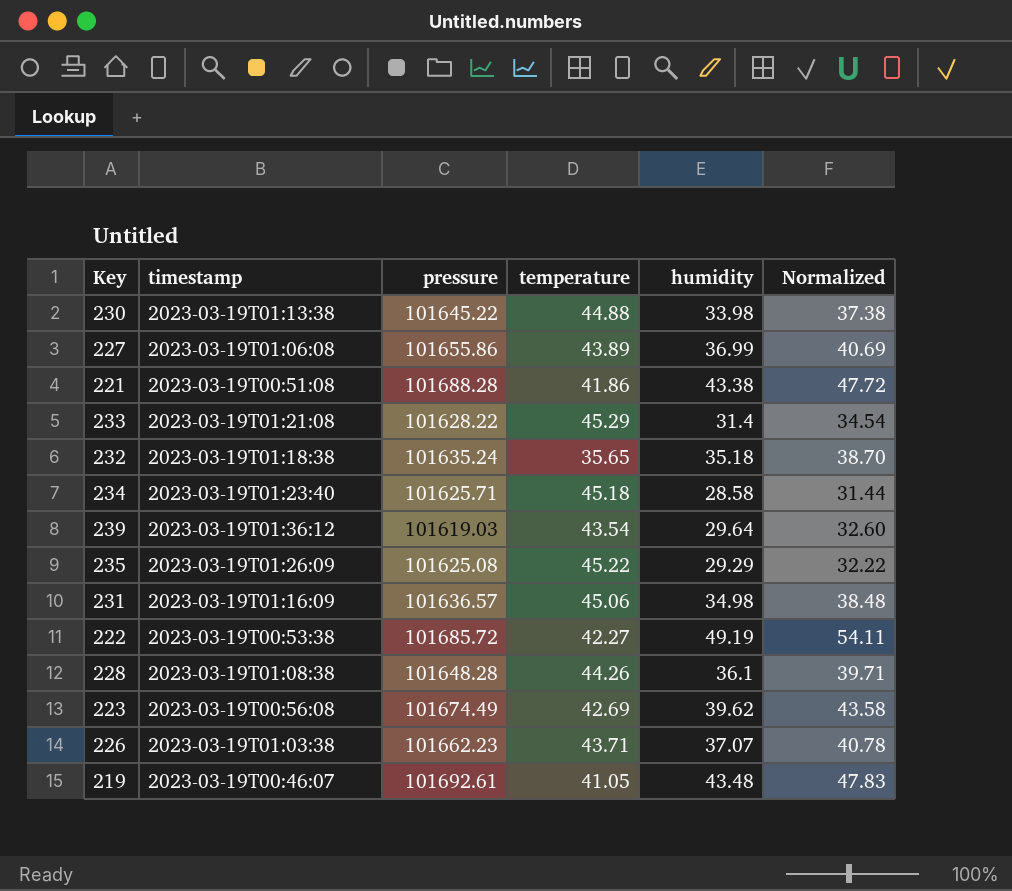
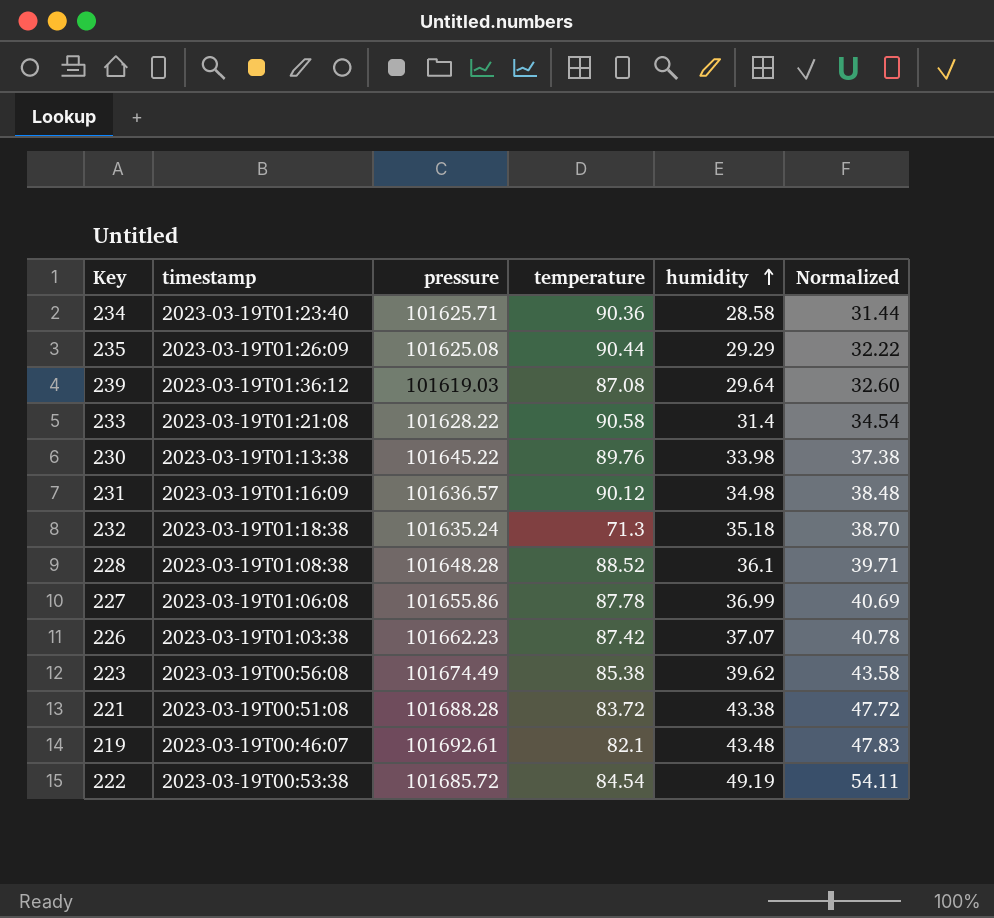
row order: none -> humidity ascending
234 | temperature: 45.18 -> 90.36
235 | temperature: 45.22 -> 90.44
239 | temperature: 43.54 -> 87.08
233 | temperature: 45.29 -> 90.58
230 | temperature: 44.88 -> 89.76
231 | temperature: 45.06 -> 90.12
232 | temperature: 35.65 -> 71.3
228 | temperature: 44.26 -> 88.52
227 | temperature: 43.89 -> 87.78
226 | temperature: 43.71 -> 87.42
223 | temperature: 42.69 -> 85.38
221 | temperature: 41.86 -> 83.72
219 | temperature: 41.05 -> 82.1
222 | temperature: 42.27 -> 84.54

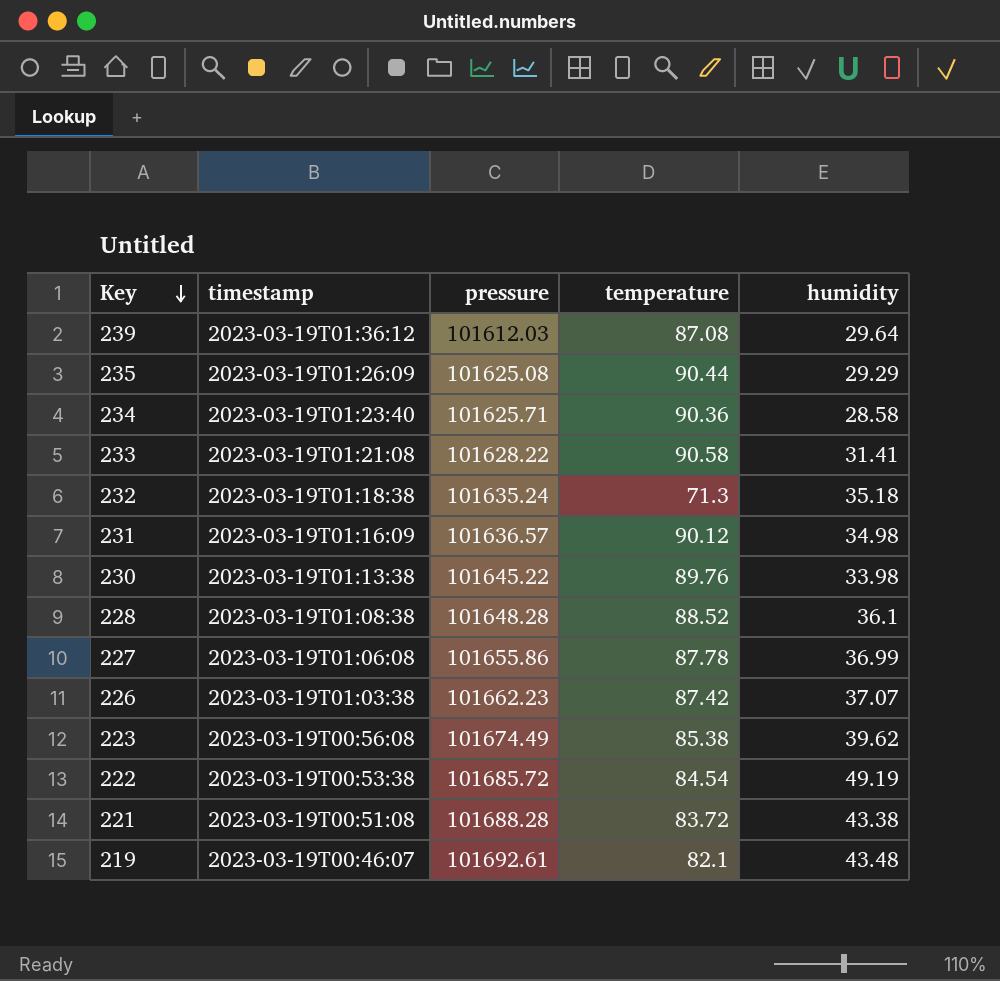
row order: humidity ascending -> Key descending
column Normalized | formula: [humidity] * 1.1 -> none
239 | pressure: 101619.03 -> 101612.03
233 | humidity: 31.4 -> 31.41

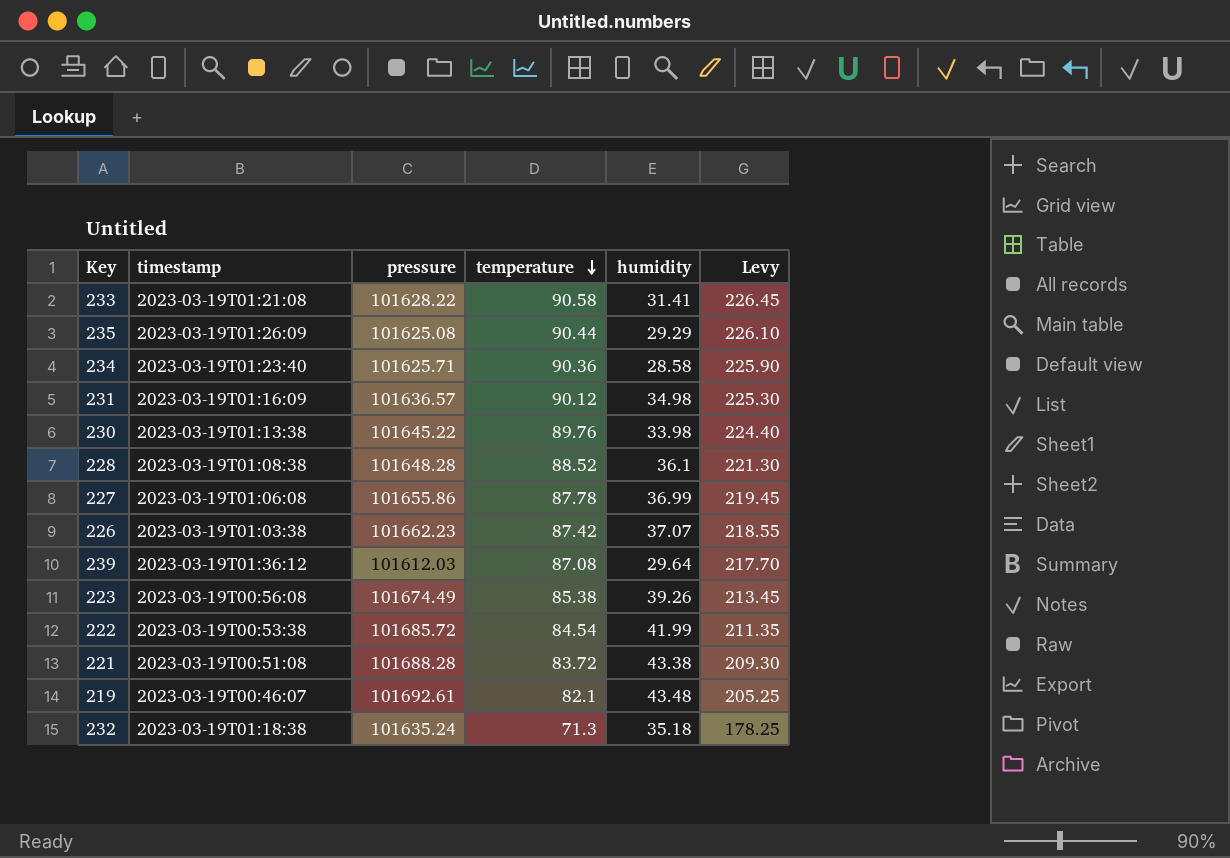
row order: Key descending -> temperature descending
column Levy | formula: none -> [temperature] * 2.5
223 | humidity: 39.62 -> 39.26
222 | humidity: 49.19 -> 41.99

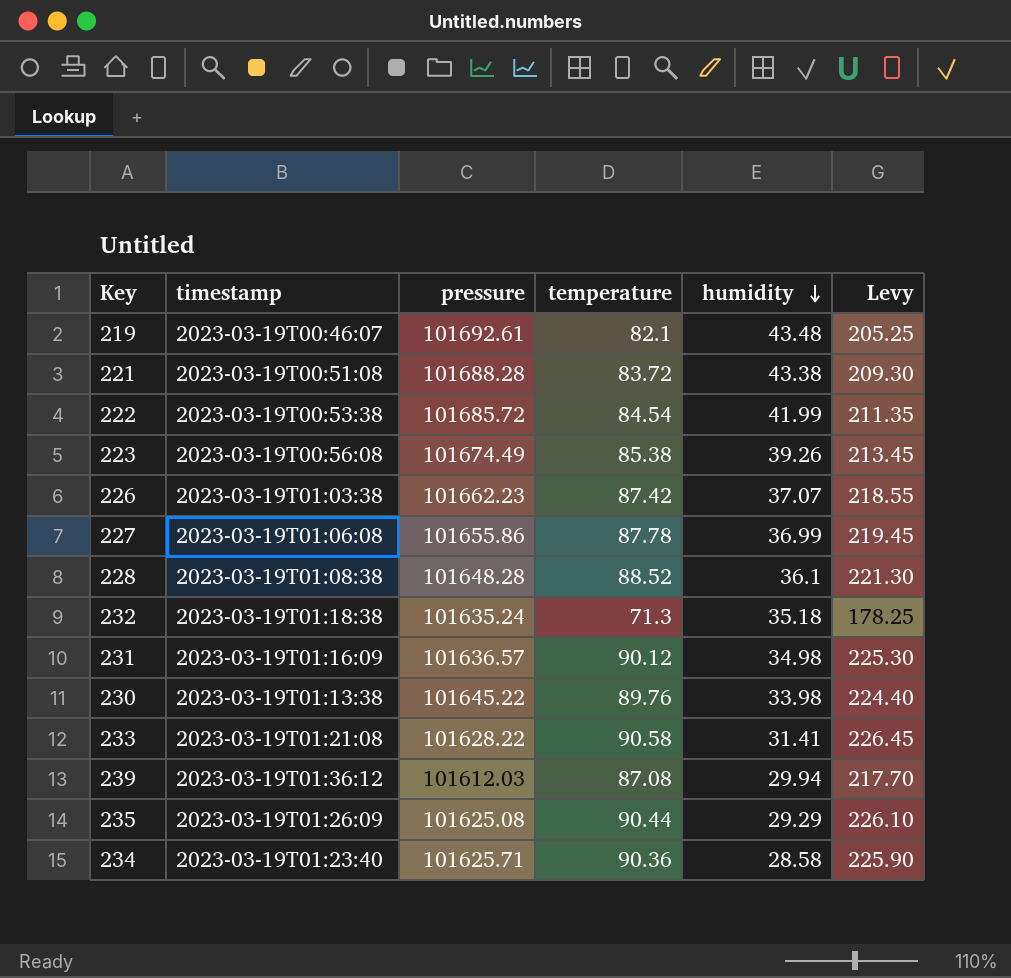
row order: temperature descending -> humidity descending
239 | humidity: 29.64 -> 29.94

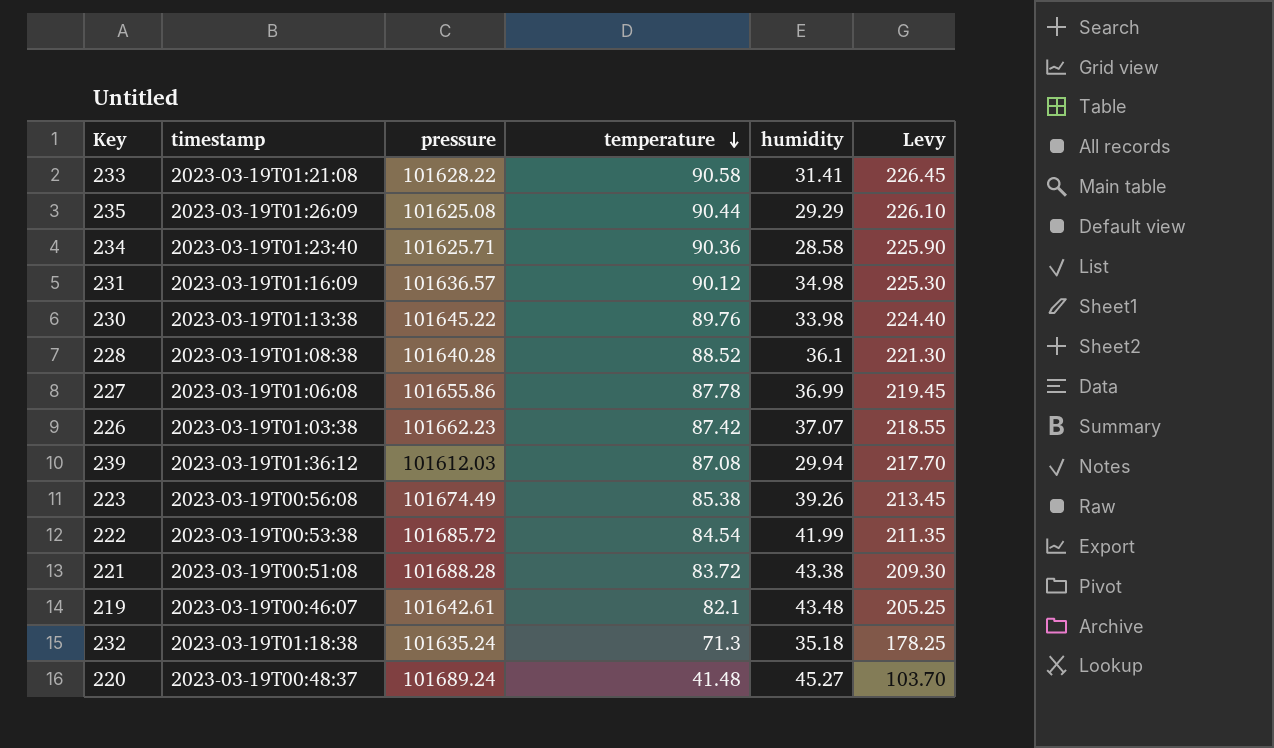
row order: humidity descending -> temperature descending
228 | pressure: 101648.28 -> 101640.28
219 | pressure: 101692.61 -> 101642.61
row 220: none -> 2023-03-19T00:48:37 | 101689.24 | 41.48 | 45.27 | 103.70

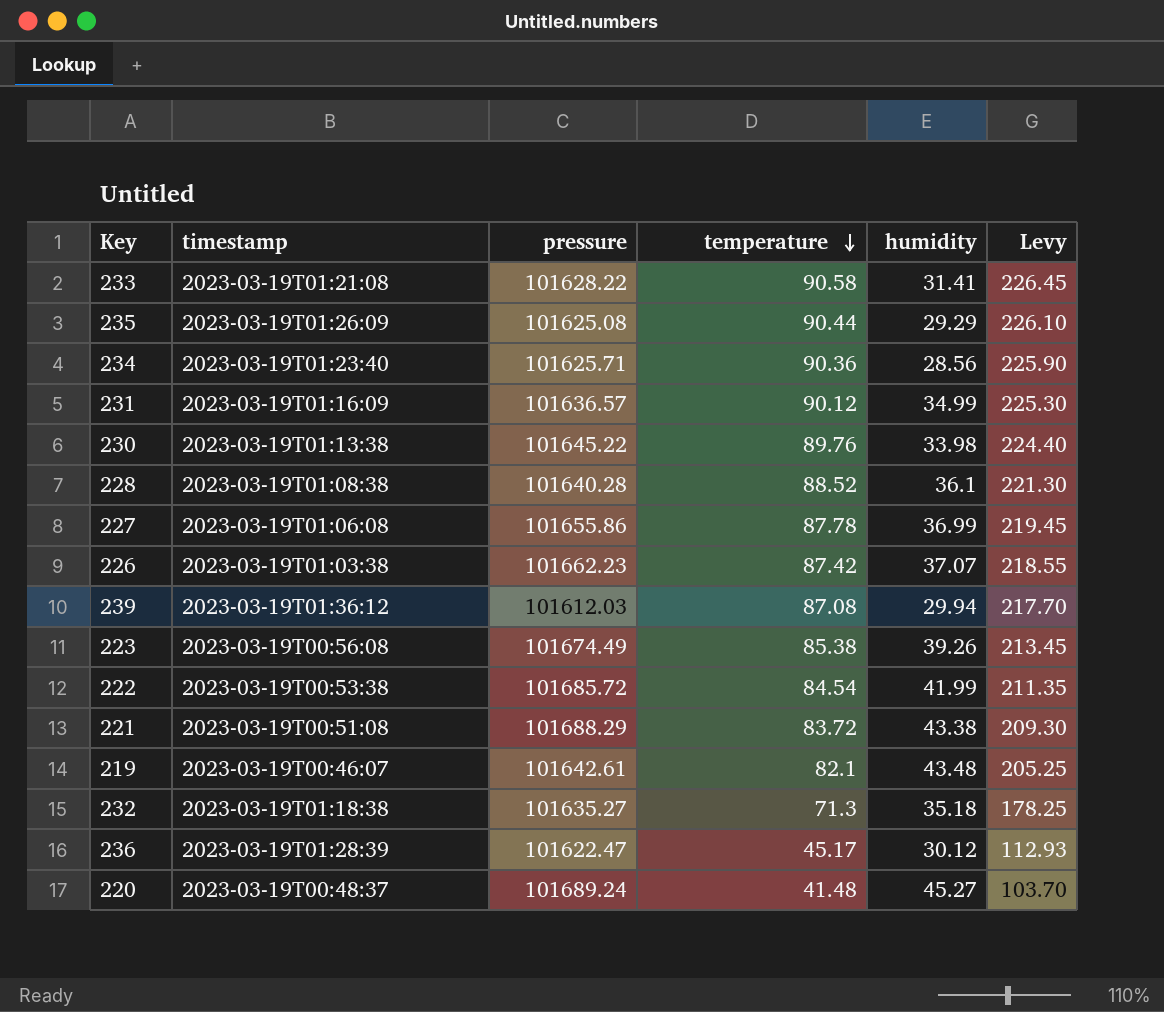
234 | humidity: 28.58 -> 28.56
231 | humidity: 34.98 -> 34.99
221 | pressure: 101688.28 -> 101688.29
232 | pressure: 101635.24 -> 101635.27
row 236: none -> 2023-03-19T01:28:39 | 101622.47 | 45.17 | 30.12 | 112.93

